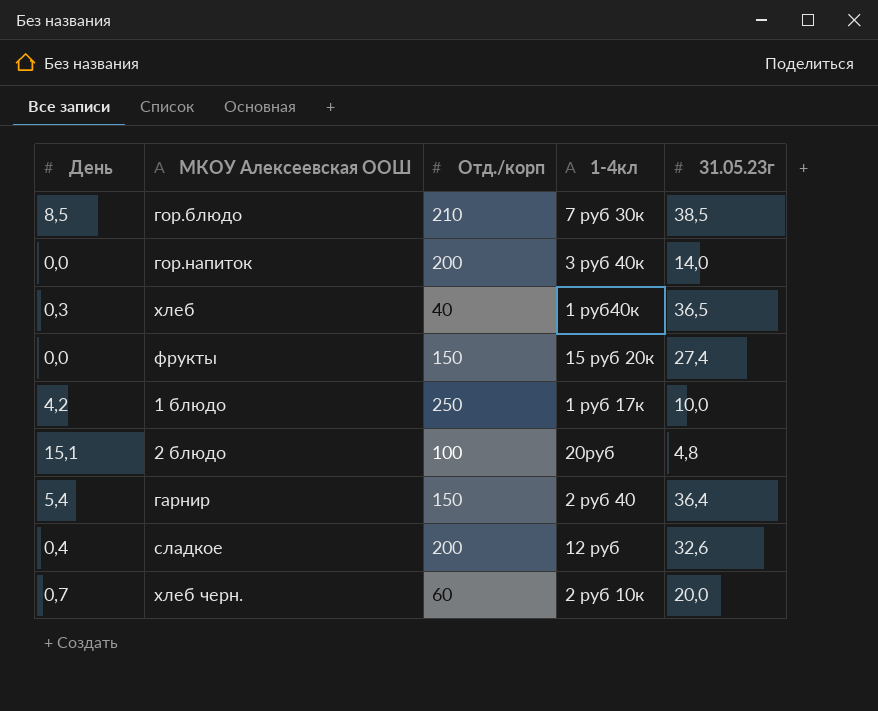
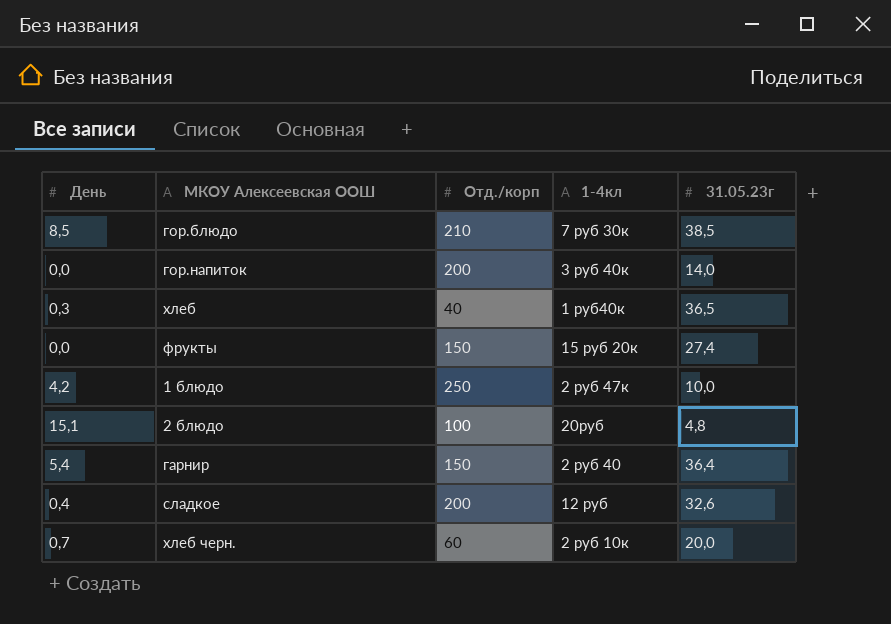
1 блюдо | 1-4кл: 1 руб 17к -> 2 руб 47к

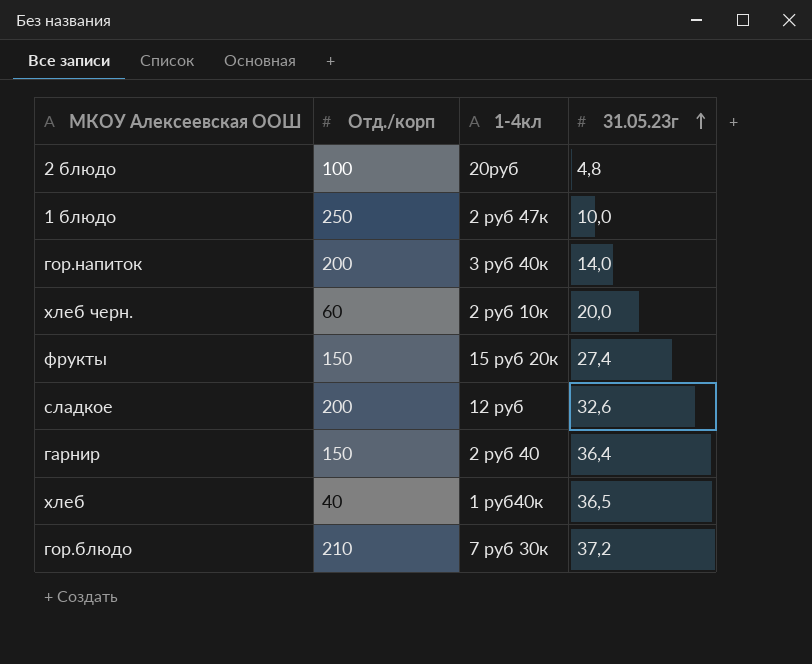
row order: none -> 31.05.23г ascending
column День | position: 1 -> none
гор.блюдо | 31.05.23г: 38,5 -> 37,2

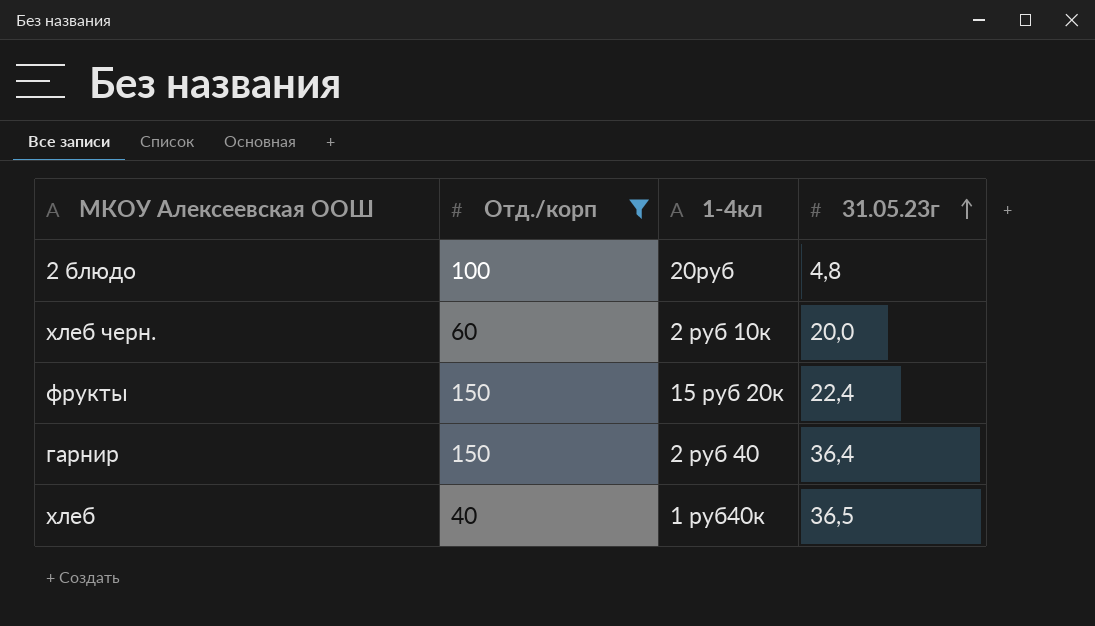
filter: none -> Отд./корп <= 150
фрукты | 31.05.23г: 27,4 -> 22,4

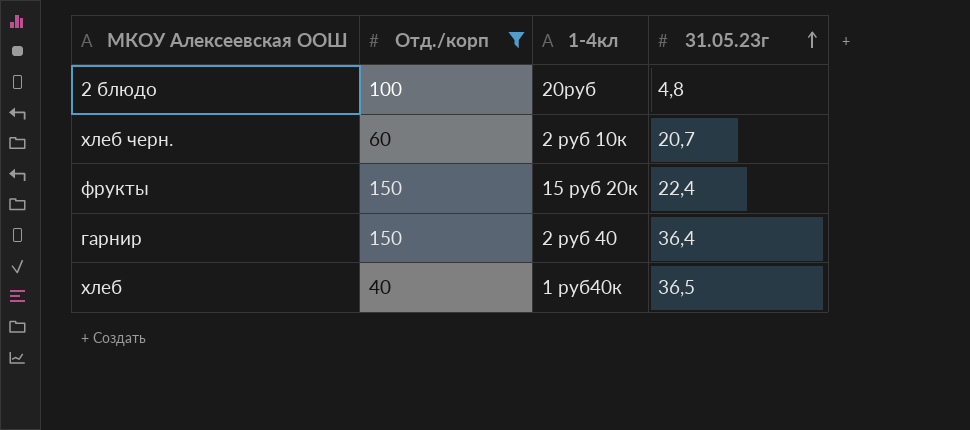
хлеб черн. | 31.05.23г: 20,0 -> 20,7

